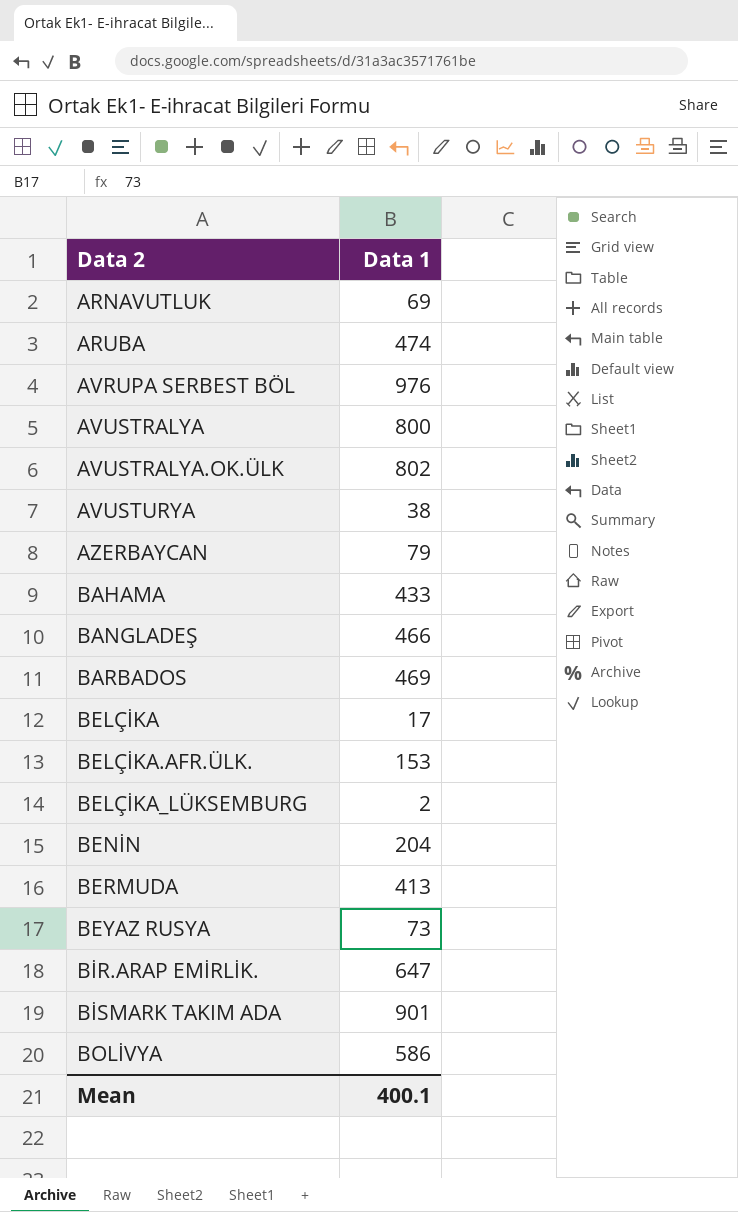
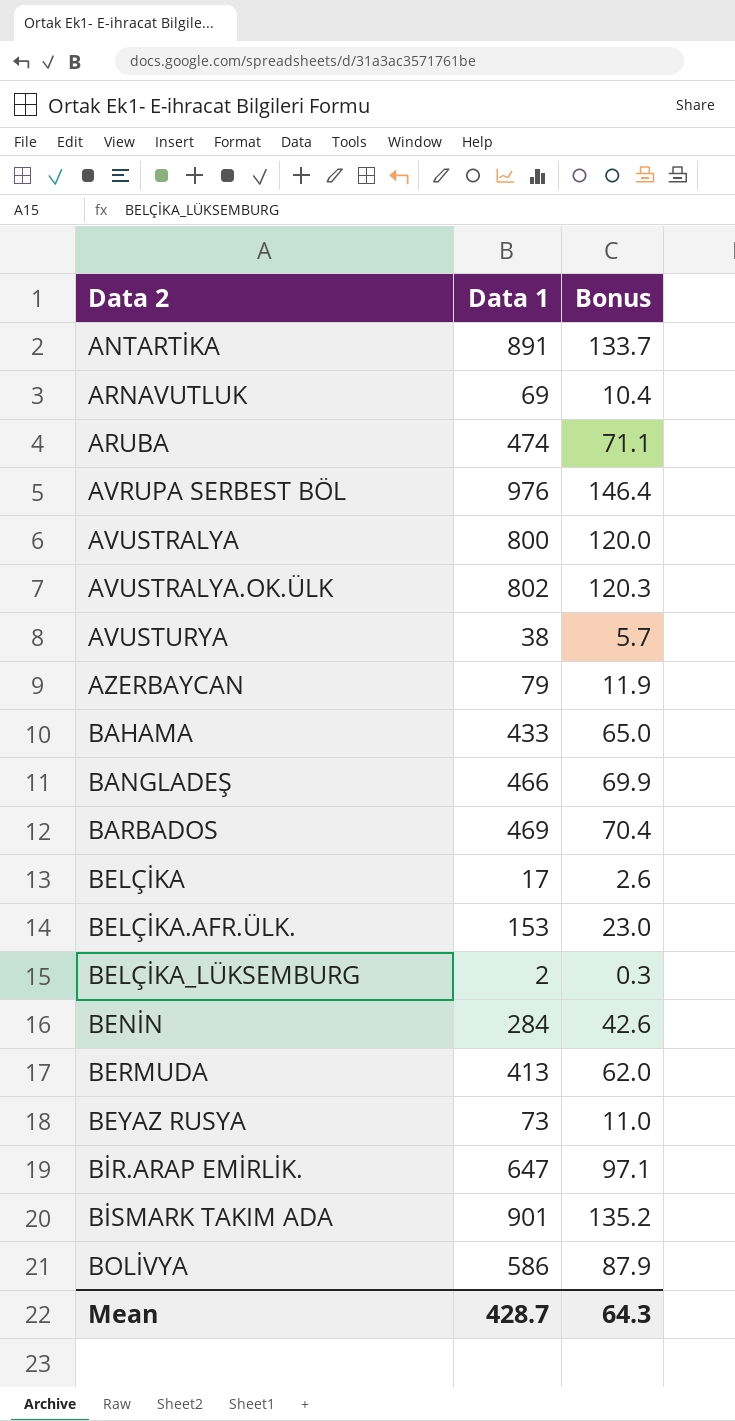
column Bonus | formula: none -> [Data 1] * 0.15
row ANTARTİKA: none -> 891 | 133.7
BENİN | Data 1: 204 -> 284
Mean | Data 1: 400.1 -> 428.7

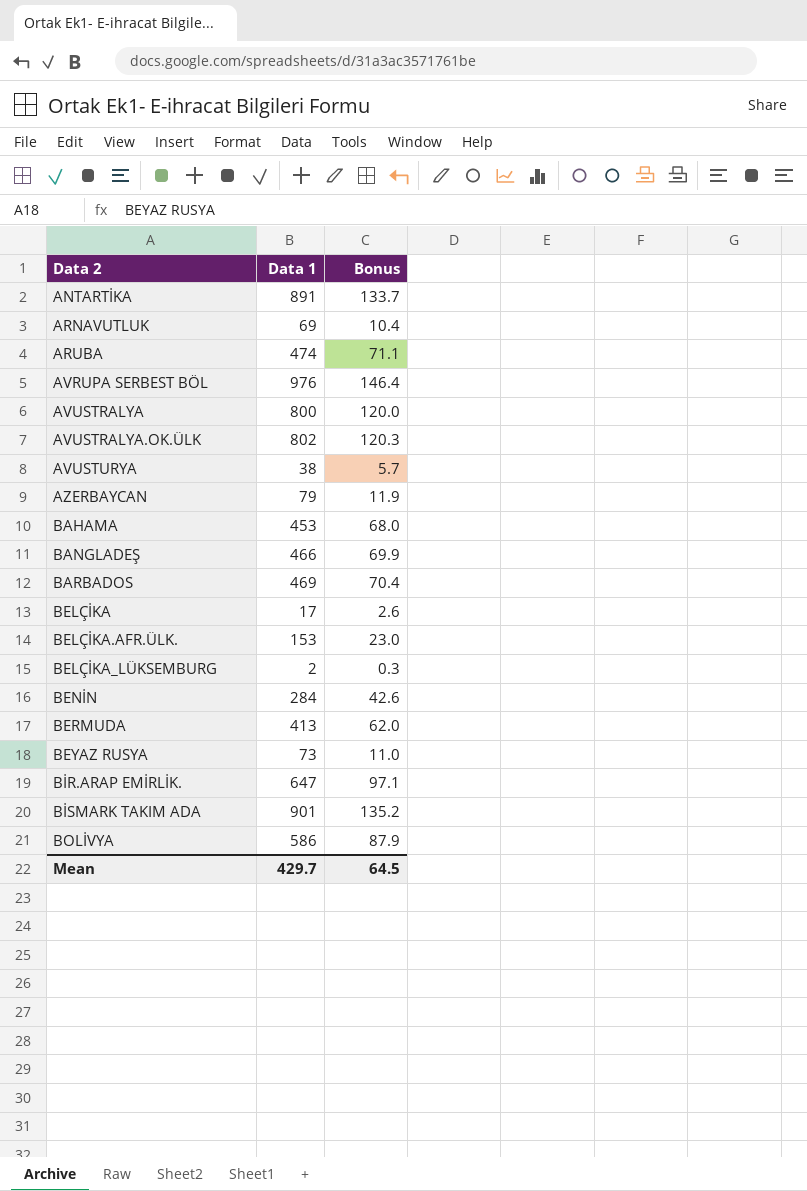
BAHAMA | Data 1: 433 -> 453
BAHAMA | Bonus: 65.0 -> 68.0
Mean | Data 1: 428.7 -> 429.7
Mean | Bonus: 64.3 -> 64.5

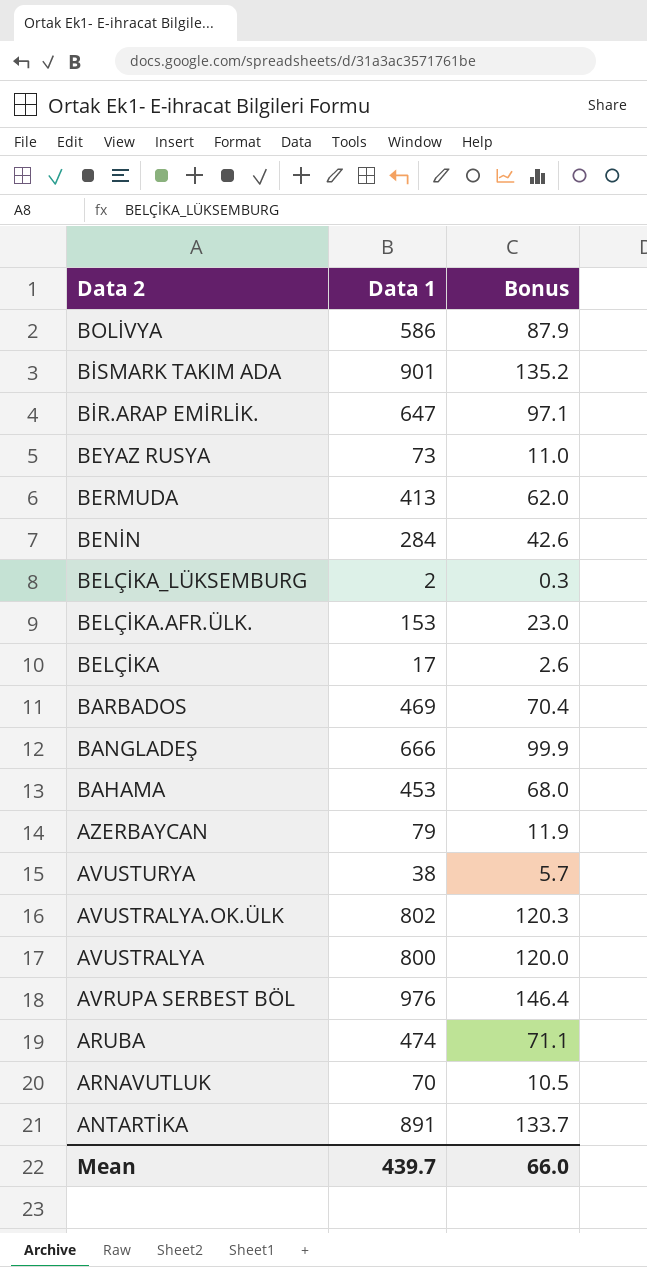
row order: Data 2 ascending -> Data 2 descending
BANGLADEŞ | Data 1: 466 -> 666
BANGLADEŞ | Bonus: 69.9 -> 99.9
ARNAVUTLUK | Data 1: 69 -> 70
ARNAVUTLUK | Bonus: 10.4 -> 10.5
Mean | Data 1: 429.7 -> 439.7
Mean | Bonus: 64.5 -> 66.0

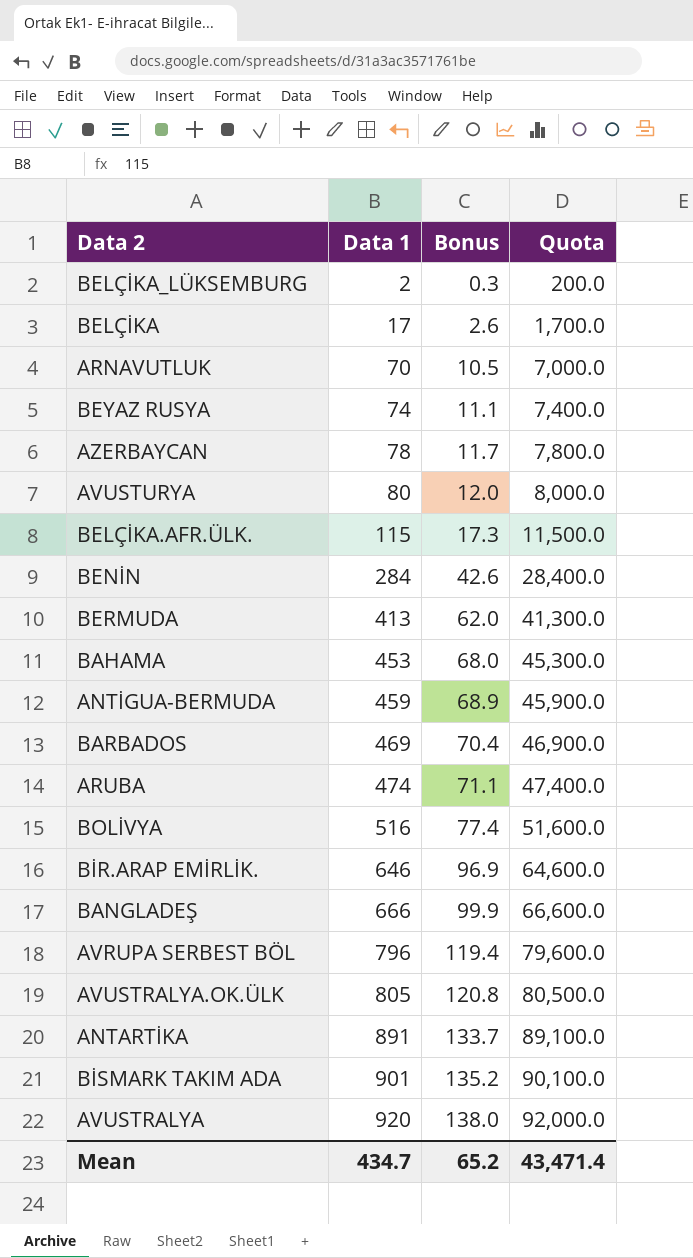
row order: Data 2 descending -> Data 1 ascending
column Quota | formula: none -> [Data 1] * 100
BEYAZ RUSYA | Data 1: 73 -> 74
BEYAZ RUSYA | Bonus: 11.0 -> 11.1
AZERBAYCAN | Data 1: 79 -> 78
AZERBAYCAN | Bonus: 11.9 -> 11.7
AVUSTURYA | Data 1: 38 -> 80
AVUSTURYA | Bonus: 5.7 -> 12.0
BELÇİKA.AFR.ÜLK. | Data 1: 153 -> 115
BELÇİKA.AFR.ÜLK. | Bonus: 23.0 -> 17.3
row ANTİGUA-BERMUDA: none -> 459 | 68.9 | 45,900.0
BOLİVYA | Data 1: 586 -> 516
BOLİVYA | Bonus: 87.9 -> 77.4
BİR.ARAP EMİRLİK. | Data 1: 647 -> 646
BİR.ARAP EMİRLİK. | Bonus: 97.1 -> 96.9
AVRUPA SERBEST BÖL | Data 1: 976 -> 796
AVRUPA SERBEST BÖL | Bonus: 146.4 -> 119.4
AVUSTRALYA.OK.ÜLK | Data 1: 802 -> 805
AVUSTRALYA.OK.ÜLK | Bonus: 120.3 -> 120.8
AVUSTRALYA | Data 1: 800 -> 920
AVUSTRALYA | Bonus: 120.0 -> 138.0
Mean | Data 1: 439.7 -> 434.7
Mean | Bonus: 66.0 -> 65.2

